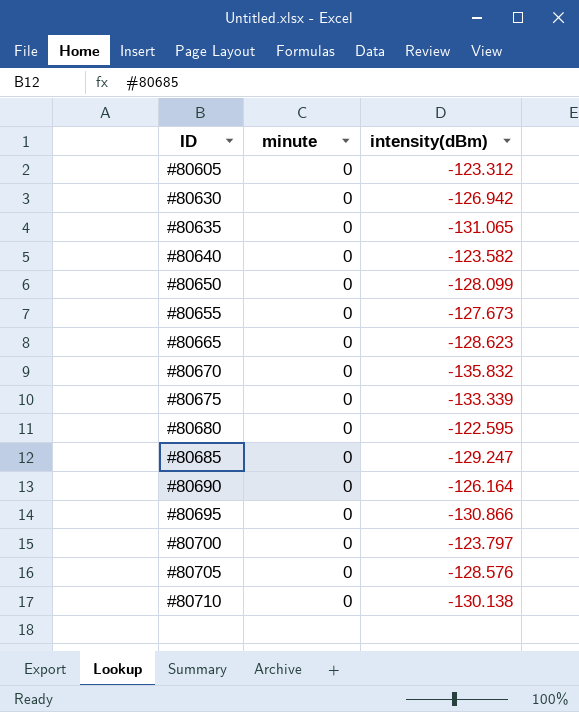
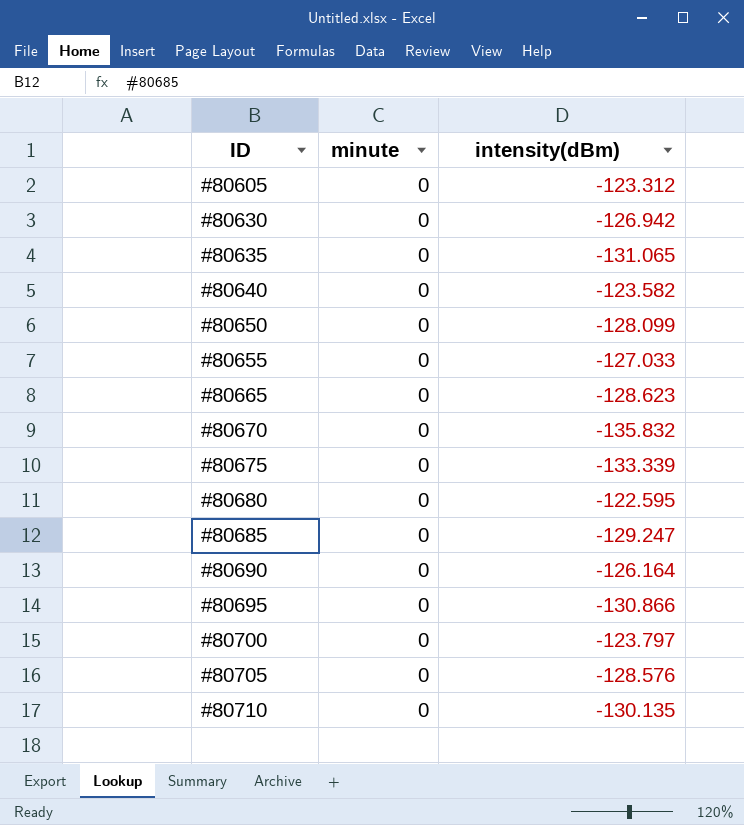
#80655 | intensity(dBm): -127.673 -> -127.033
#80710 | intensity(dBm): -130.138 -> -130.135

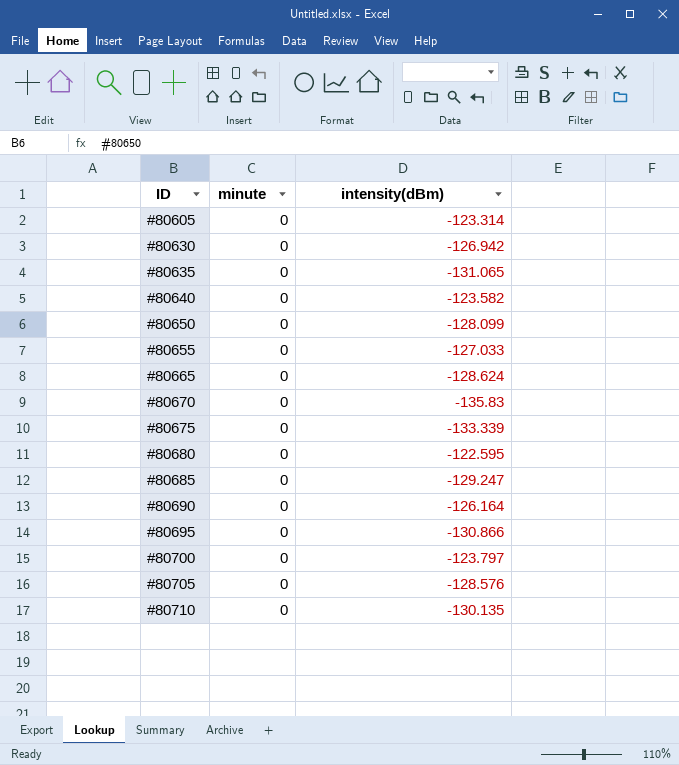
#80605 | intensity(dBm): -123.312 -> -123.314
#80665 | intensity(dBm): -128.623 -> -128.624
#80670 | intensity(dBm): -135.832 -> -135.83

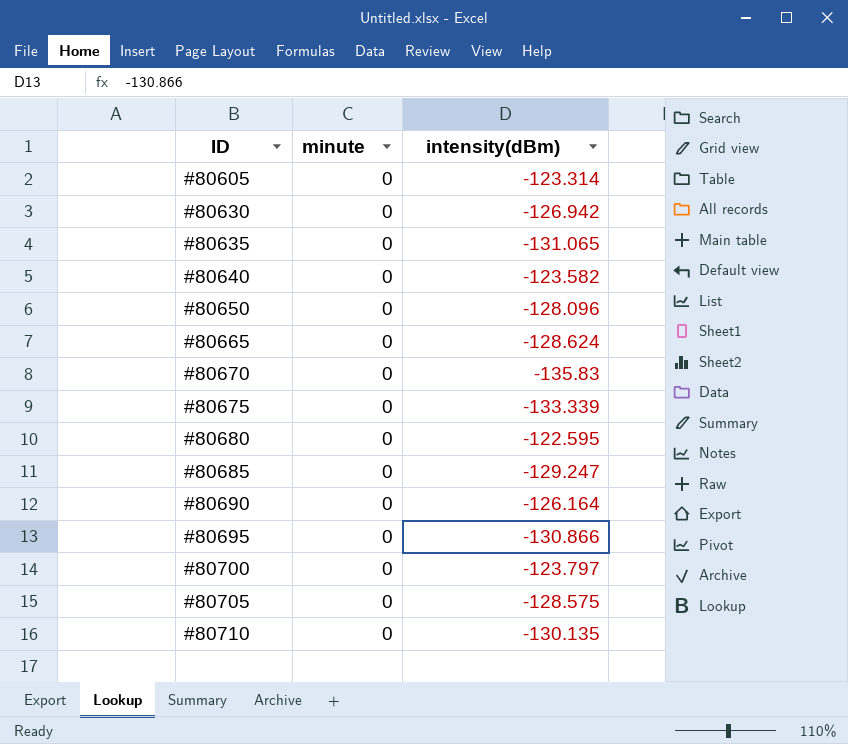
row #80655: 0 | -127.033 -> none
#80650 | intensity(dBm): -128.099 -> -128.096
#80705 | intensity(dBm): -128.576 -> -128.575

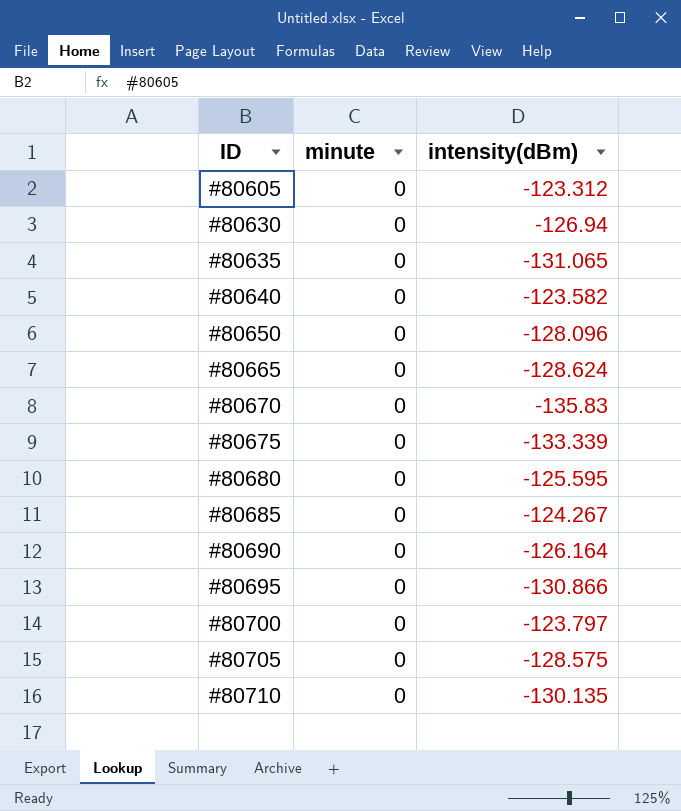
#80605 | intensity(dBm): -123.314 -> -123.312
#80630 | intensity(dBm): -126.942 -> -126.94
#80680 | intensity(dBm): -122.595 -> -125.595
#80685 | intensity(dBm): -129.247 -> -124.267

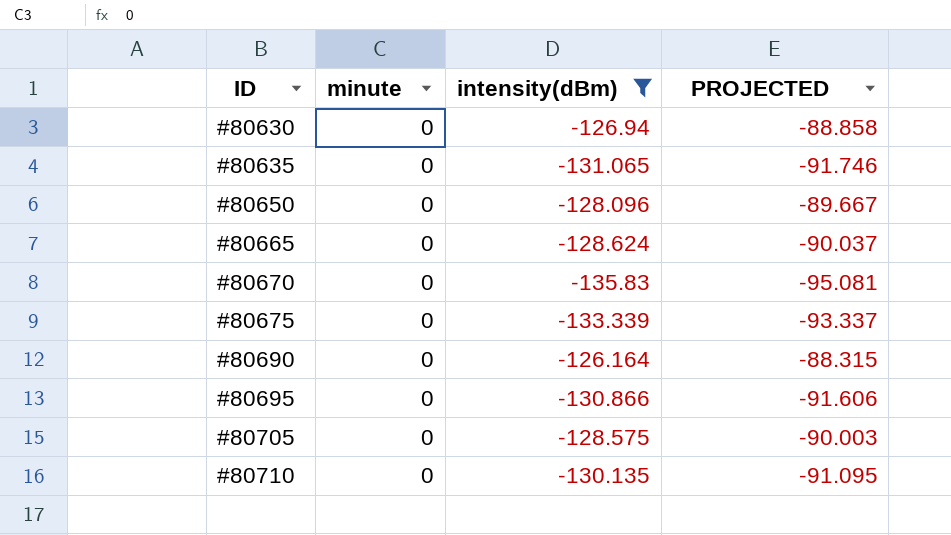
filter: none -> intensity(dBm) <= -126.164
column PROJECTED | formula: none -> [intensity(dBm)] * 0.7

